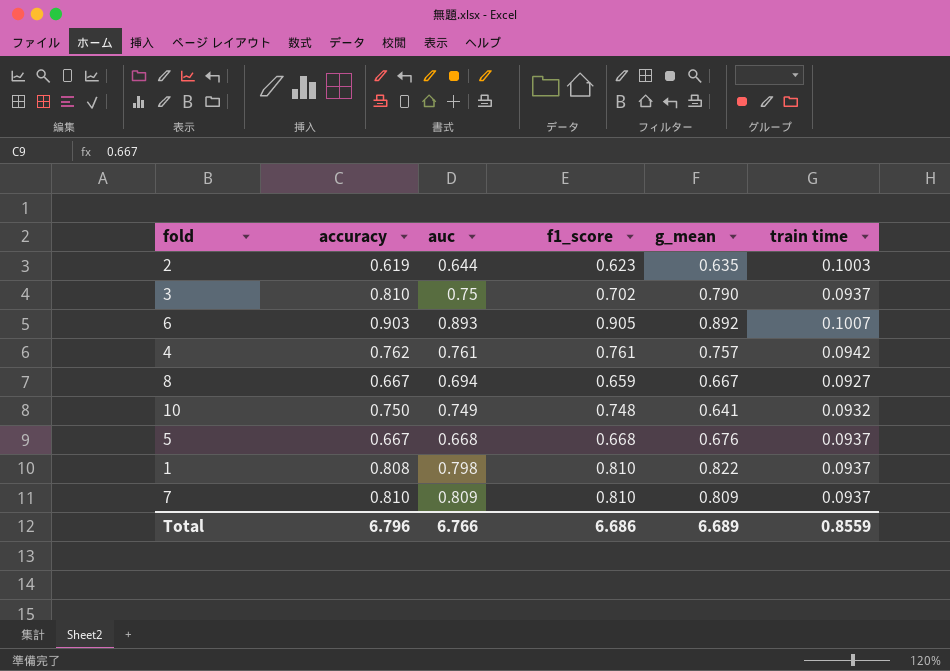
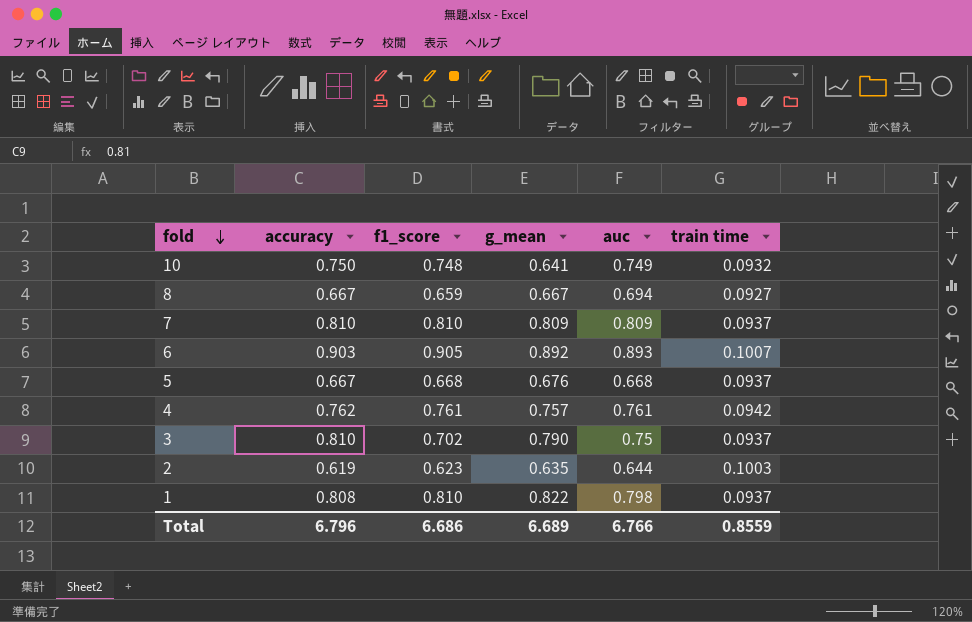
row order: none -> fold descending
column auc | position: 3 -> 5

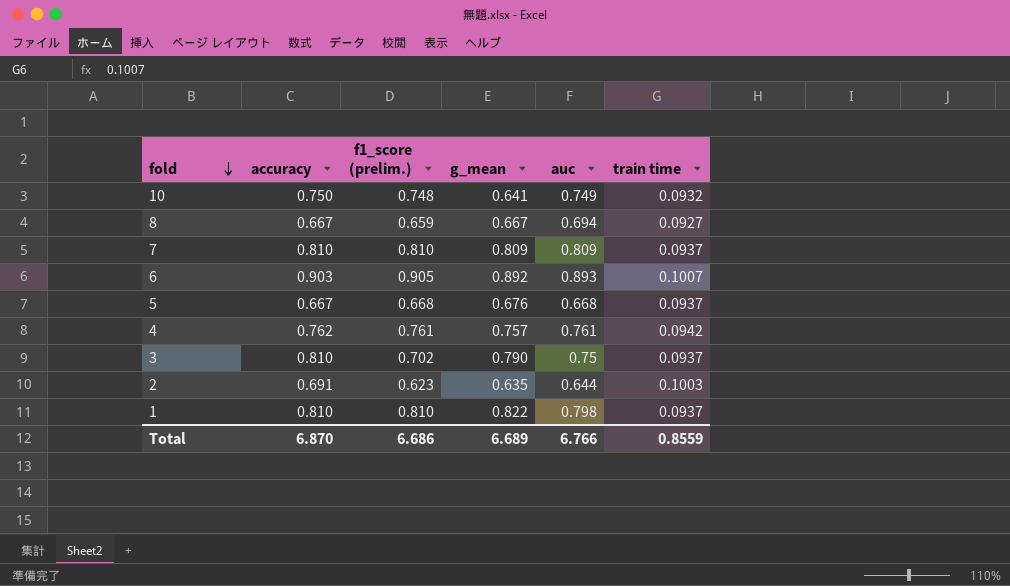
column name: f1_score -> f1_score (prelim.)
2 | accuracy: 0.619 -> 0.691
1 | accuracy: 0.808 -> 0.810
Total | accuracy: 6.796 -> 6.870

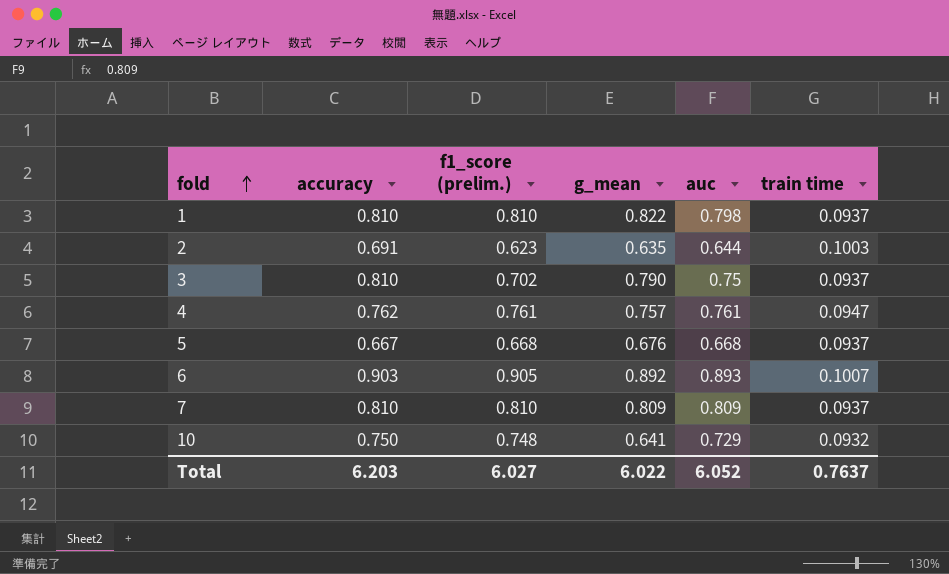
row order: fold descending -> fold ascending
row 8: 0.667 | 0.659 | 0.667 | 0.694 | 0.0927 -> none
4 | train time: 0.0942 -> 0.0947
10 | auc: 0.749 -> 0.729
Total | accuracy: 6.870 -> 6.203
Total | f1_score (prelim.): 6.686 -> 6.027
Total | g_mean: 6.689 -> 6.022
Total | auc: 6.766 -> 6.052
Total | train time: 0.8559 -> 0.7637

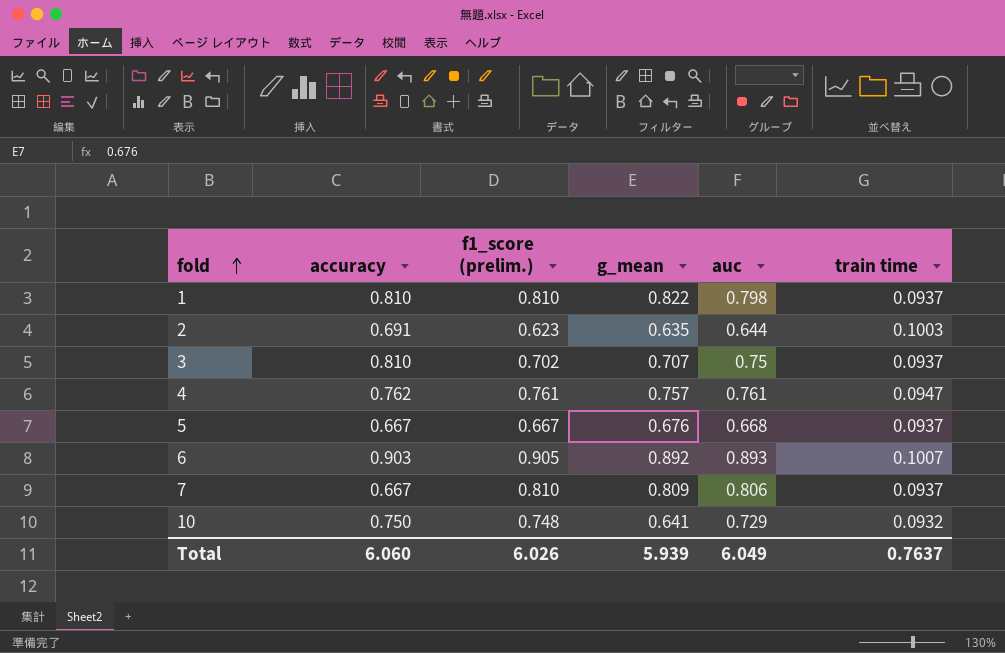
3 | g_mean: 0.790 -> 0.707
5 | f1_score (prelim.): 0.668 -> 0.667
7 | accuracy: 0.810 -> 0.667
7 | auc: 0.809 -> 0.806
Total | accuracy: 6.203 -> 6.060
Total | f1_score (prelim.): 6.027 -> 6.026
Total | g_mean: 6.022 -> 5.939
Total | auc: 6.052 -> 6.049

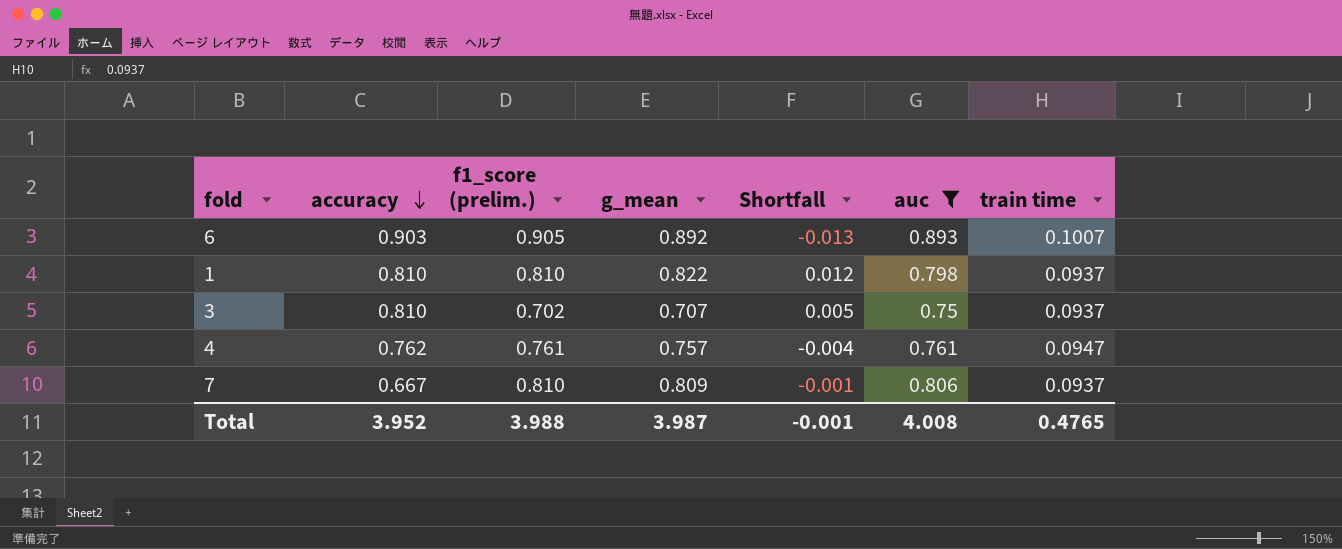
filter: none -> auc >= 0.75
row order: fold ascending -> accuracy descending
column Shortfall | formula: none -> [g_mean] - [f1_score (prelim.)]
Total | accuracy: 6.060 -> 3.952
Total | f1_score (prelim.): 6.026 -> 3.988
Total | g_mean: 5.939 -> 3.987
Total | auc: 6.049 -> 4.008
Total | train time: 0.7637 -> 0.4765

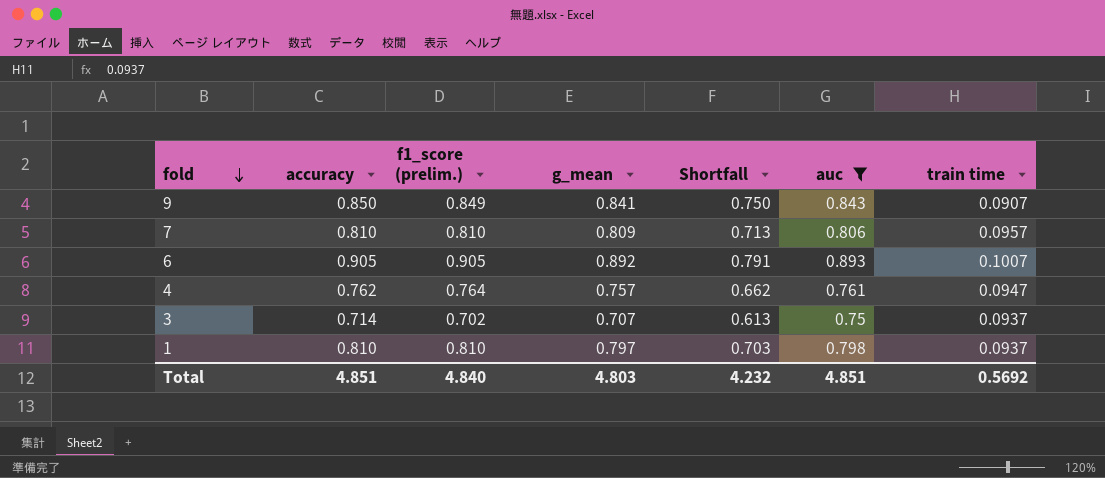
row order: accuracy descending -> fold descending
column Shortfall | formula: [g_mean] - [f1_score (prelim.)] -> [g_mean] - [train time]
row 9: none -> 0.850 | 0.849 | 0.841 | 0.750 | 0.843 | 0.0907
7 | accuracy: 0.667 -> 0.810
7 | train time: 0.0937 -> 0.0957
6 | accuracy: 0.903 -> 0.905
4 | f1_score (prelim.): 0.761 -> 0.764
3 | accuracy: 0.810 -> 0.714
1 | g_mean: 0.822 -> 0.797
Total | accuracy: 3.952 -> 4.851
Total | f1_score (prelim.): 3.988 -> 4.840
Total | g_mean: 3.987 -> 4.803
Total | Shortfall: -0.001 -> 4.232
Total | auc: 4.008 -> 4.851
Total | train time: 0.4765 -> 0.5692

